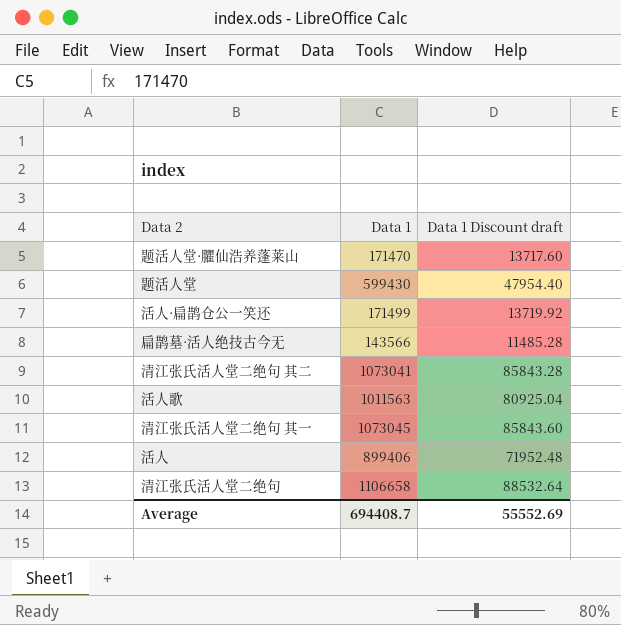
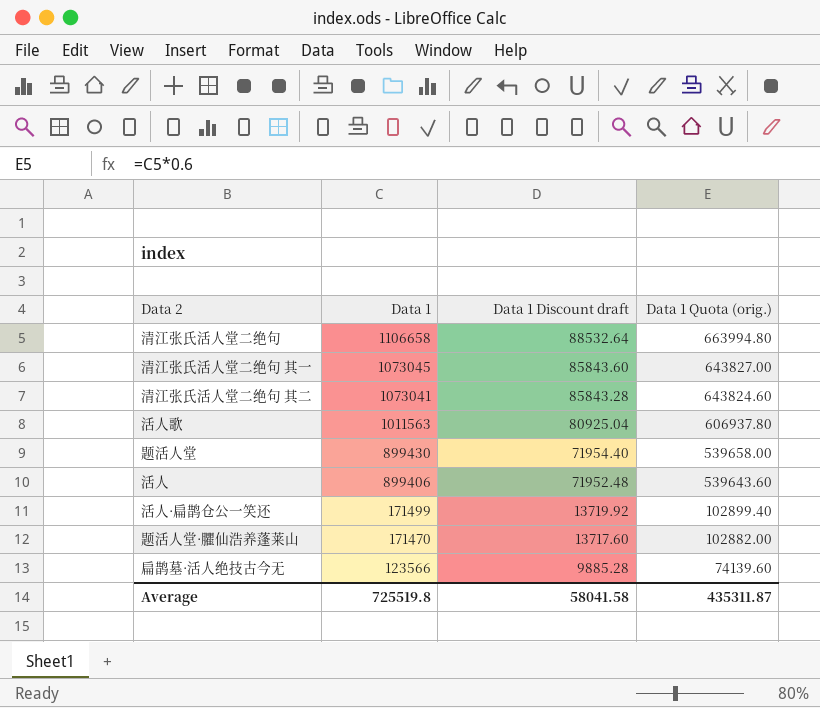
row order: none -> Data 1 descending
column Data 1 Quota (orig.) | formula: none -> [Data 1] * 0.6
题活人堂 | Data 1: 599430 -> 899430
题活人堂 | Data 1 Discount draft: 47954.40 -> 71954.40
扁鹊墓·活人绝技古今无 | Data 1: 143566 -> 123566
扁鹊墓·活人绝技古今无 | Data 1 Discount draft: 11485.28 -> 9885.28
Average | Data 1: 694408.7 -> 725519.8
Average | Data 1 Discount draft: 55552.69 -> 58041.58

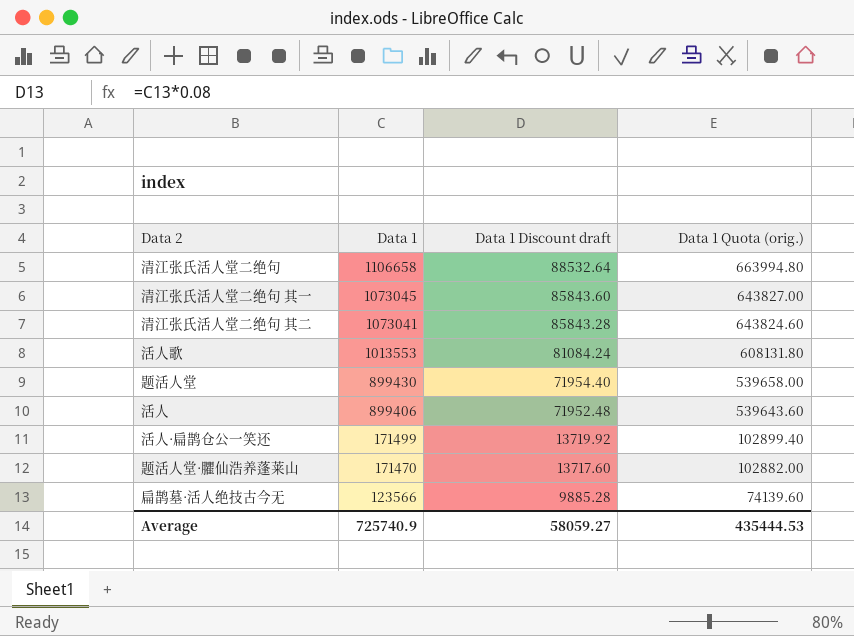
活人歌 | Data 1: 1011563 -> 1013553
活人歌 | Data 1 Discount draft: 80925.04 -> 81084.24
活人歌 | Data 1 Quota (orig.): 606937.80 -> 608131.80
Average | Data 1: 725519.8 -> 725740.9
Average | Data 1 Discount draft: 58041.58 -> 58059.27
Average | Data 1 Quota (orig.): 435311.87 -> 435444.53

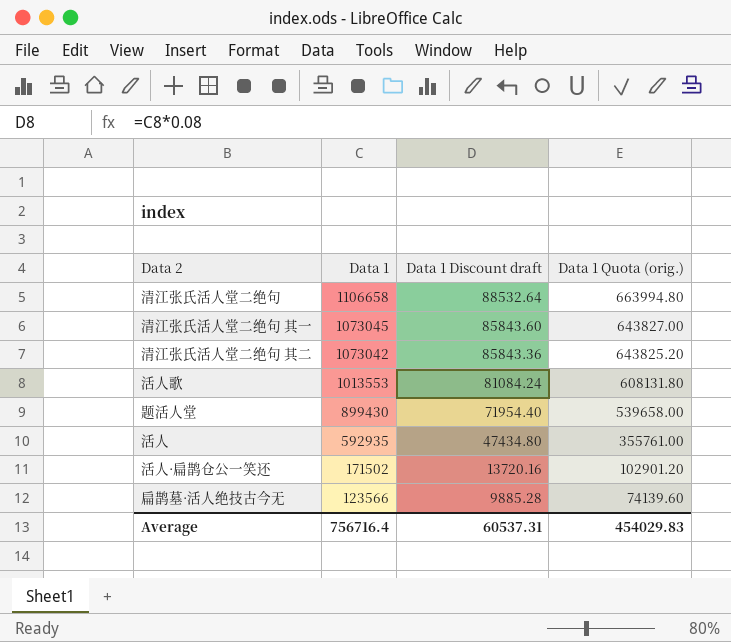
row 题活人堂·臞仙浩养蓬莱山: 171470 | 13717.60 | 102882.00 -> none
清江张氏活人堂二绝句 其二 | Data 1: 1073041 -> 1073042
清江张氏活人堂二绝句 其二 | Data 1 Discount draft: 85843.28 -> 85843.36
清江张氏活人堂二绝句 其二 | Data 1 Quota (orig.): 643824.60 -> 643825.20
活人 | Data 1: 899406 -> 592935
活人 | Data 1 Discount draft: 71952.48 -> 47434.80
活人 | Data 1 Quota (orig.): 539643.60 -> 355761.00
活人·扁鹊仓公一笑还 | Data 1: 171499 -> 171502
活人·扁鹊仓公一笑还 | Data 1 Discount draft: 13719.92 -> 13720.16
活人·扁鹊仓公一笑还 | Data 1 Quota (orig.): 102899.40 -> 102901.20
Average | Data 1: 725740.9 -> 756716.4
Average | Data 1 Discount draft: 58059.27 -> 60537.31
Average | Data 1 Quota (orig.): 435444.53 -> 454029.83

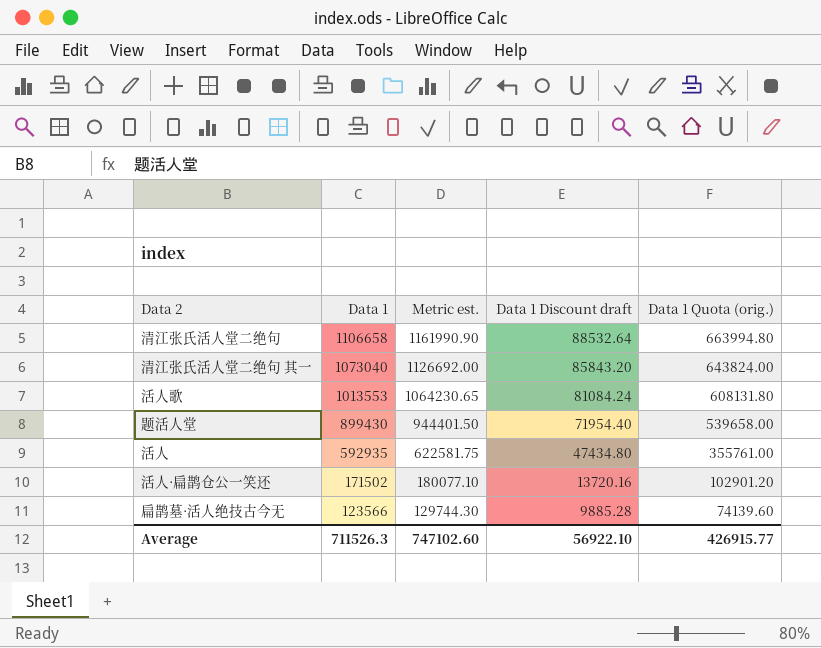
column Metric est. | formula: none -> [Data 1] * 1.05
row 清江张氏活人堂二绝句 其二: 1073042 | 85843.36 | 643825.20 -> none
清江张氏活人堂二绝句 其一 | Data 1: 1073045 -> 1073040
清江张氏活人堂二绝句 其一 | Data 1 Discount draft: 85843.60 -> 85843.20
清江张氏活人堂二绝句 其一 | Data 1 Quota (orig.): 643827.00 -> 643824.00
Average | Data 1: 756716.4 -> 711526.3
Average | Data 1 Discount draft: 60537.31 -> 56922.10
Average | Data 1 Quota (orig.): 454029.83 -> 426915.77

